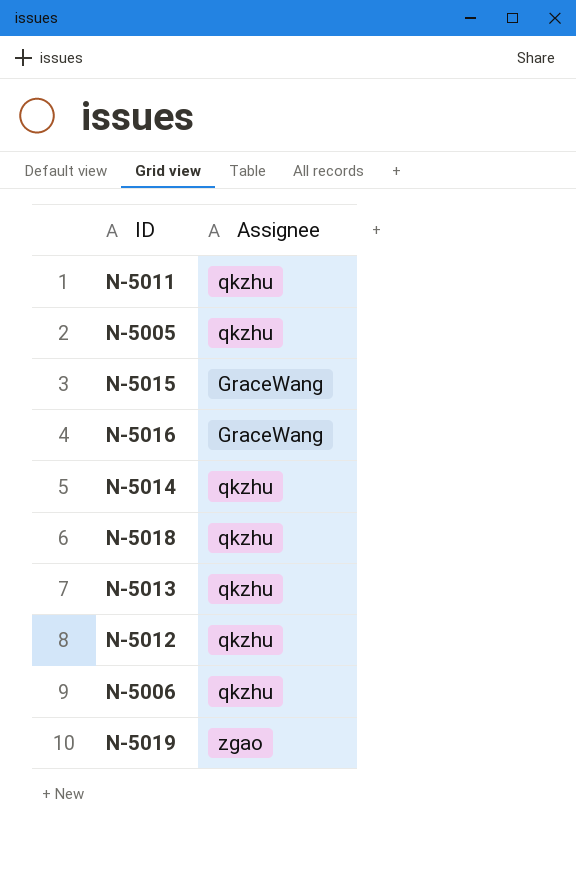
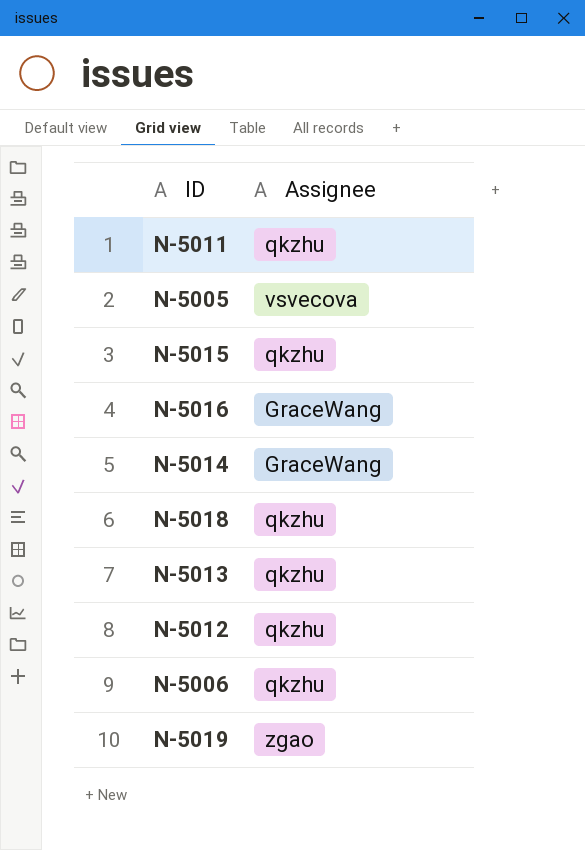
N-5005 | Assignee: qkzhu -> vsvecova
N-5015 | Assignee: GraceWang -> qkzhu
N-5014 | Assignee: qkzhu -> GraceWang

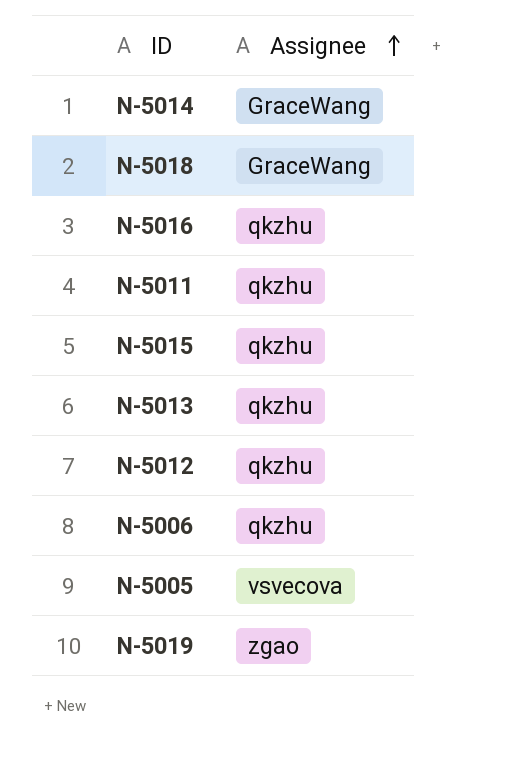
row order: none -> Assignee ascending
N-5018 | Assignee: qkzhu -> GraceWang
N-5016 | Assignee: GraceWang -> qkzhu

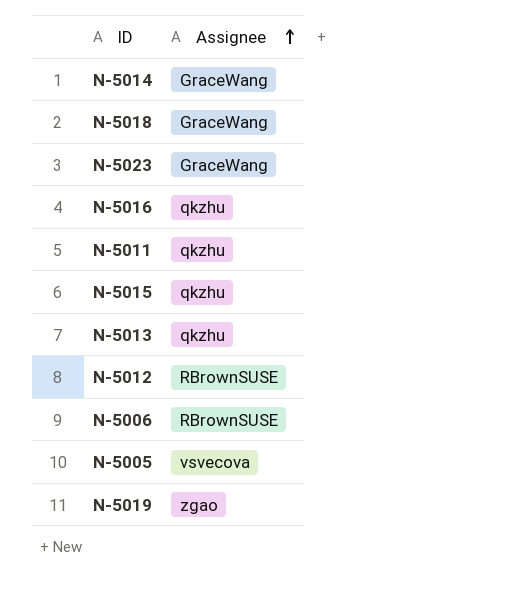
row N-5023: none -> GraceWang
N-5012 | Assignee: qkzhu -> RBrownSUSE
N-5006 | Assignee: qkzhu -> RBrownSUSE

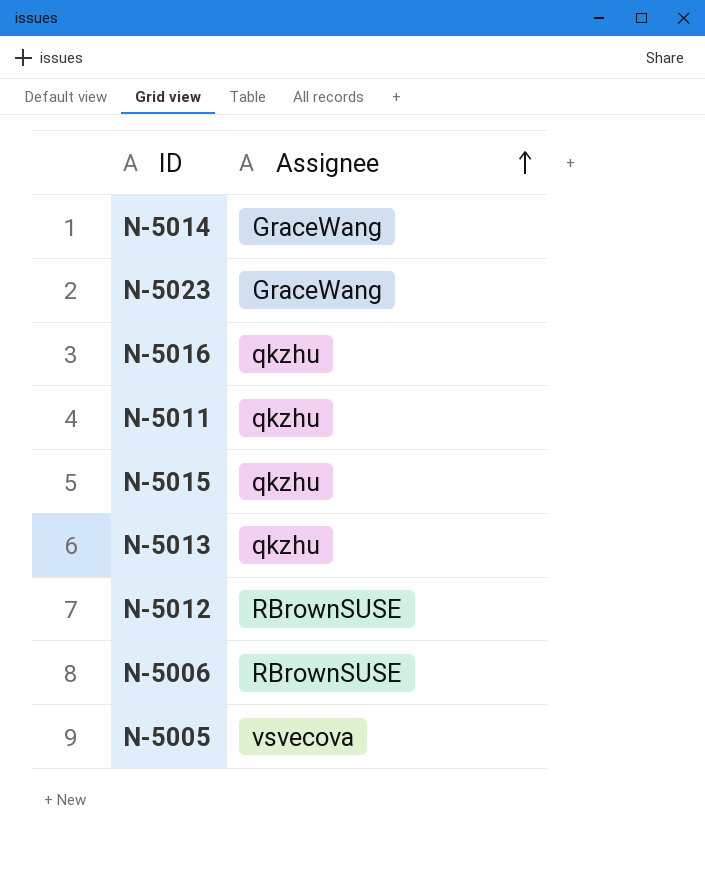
row N-5018: GraceWang -> none
row N-5019: zgao -> none

